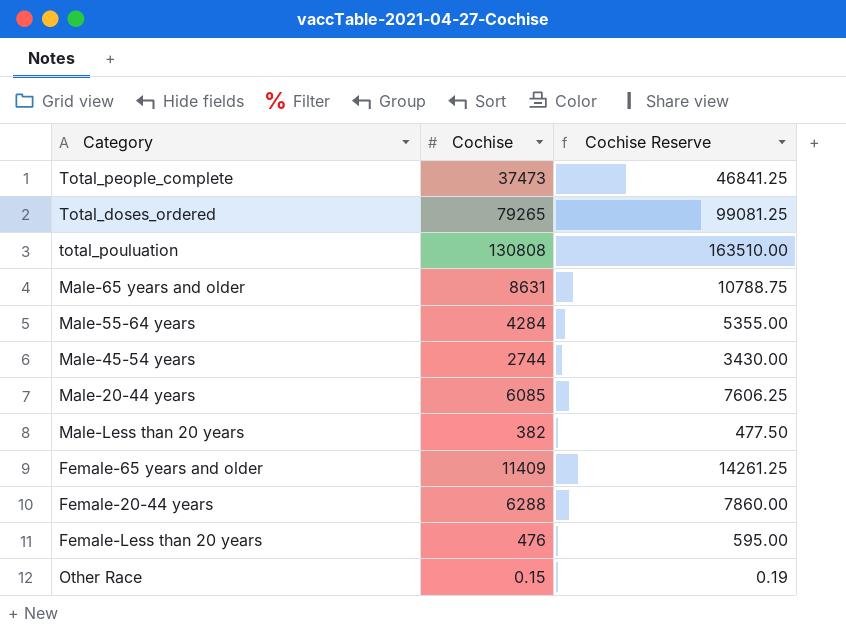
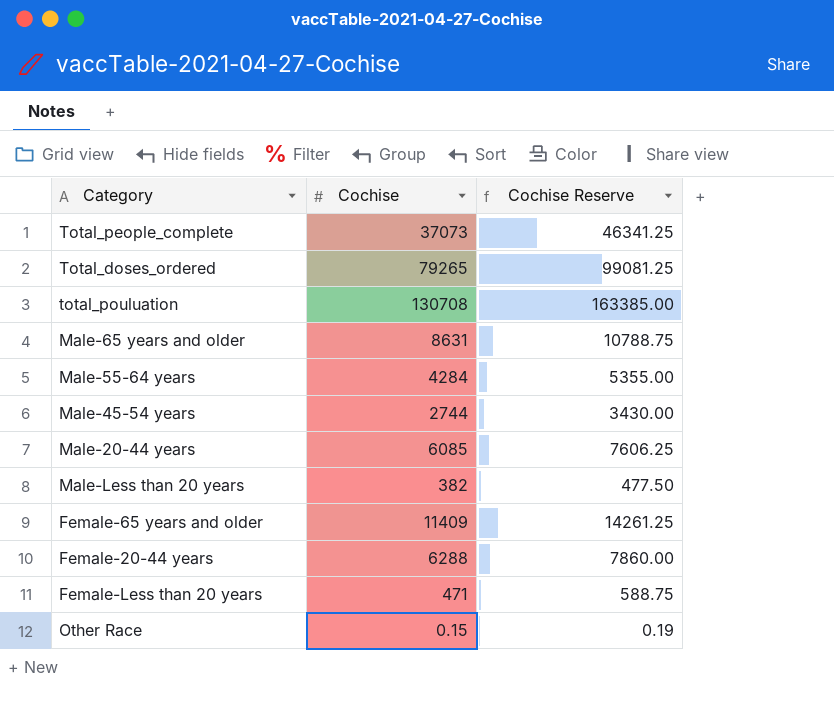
Total_people_complete | Cochise: 37473 -> 37073
Total_people_complete | Cochise Reserve: 46841.25 -> 46341.25
total_pouluation | Cochise: 130808 -> 130708
total_pouluation | Cochise Reserve: 163510.00 -> 163385.00
Female-Less than 20 years | Cochise: 476 -> 471
Female-Less than 20 years | Cochise Reserve: 595.00 -> 588.75

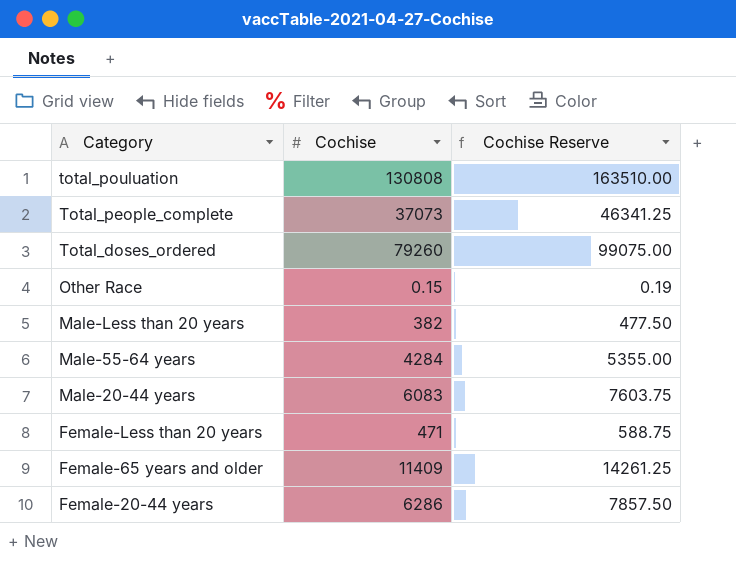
row order: none -> Category descending
row Male-65 years and older: 8631 | 10788.75 -> none
row Male-45-54 years: 2744 | 3430.00 -> none
total_pouluation | Cochise: 130708 -> 130808
total_pouluation | Cochise Reserve: 163385.00 -> 163510.00
Total_doses_ordered | Cochise: 79265 -> 79260
Total_doses_ordered | Cochise Reserve: 99081.25 -> 99075.00
Male-20-44 years | Cochise: 6085 -> 6083
Male-20-44 years | Cochise Reserve: 7606.25 -> 7603.75
Female-20-44 years | Cochise: 6288 -> 6286
Female-20-44 years | Cochise Reserve: 7860.00 -> 7857.50

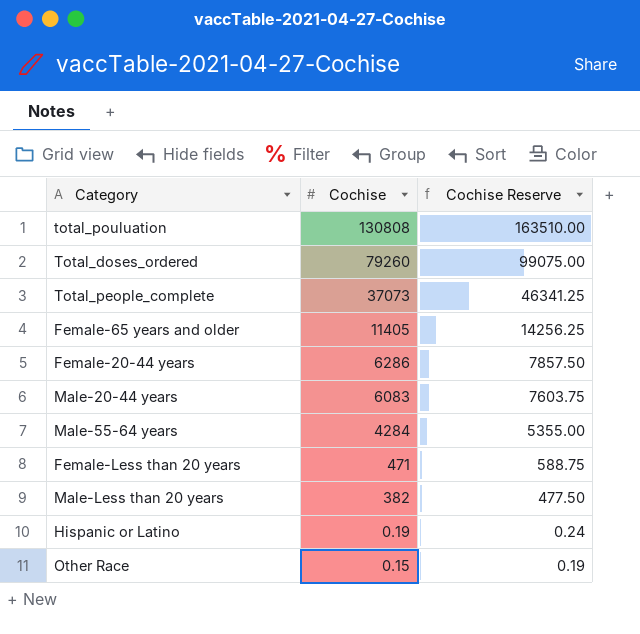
row order: Category descending -> Cochise descending
Female-65 years and older | Cochise: 11409 -> 11405
Female-65 years and older | Cochise Reserve: 14261.25 -> 14256.25
row Hispanic or Latino: none -> 0.19 | 0.24

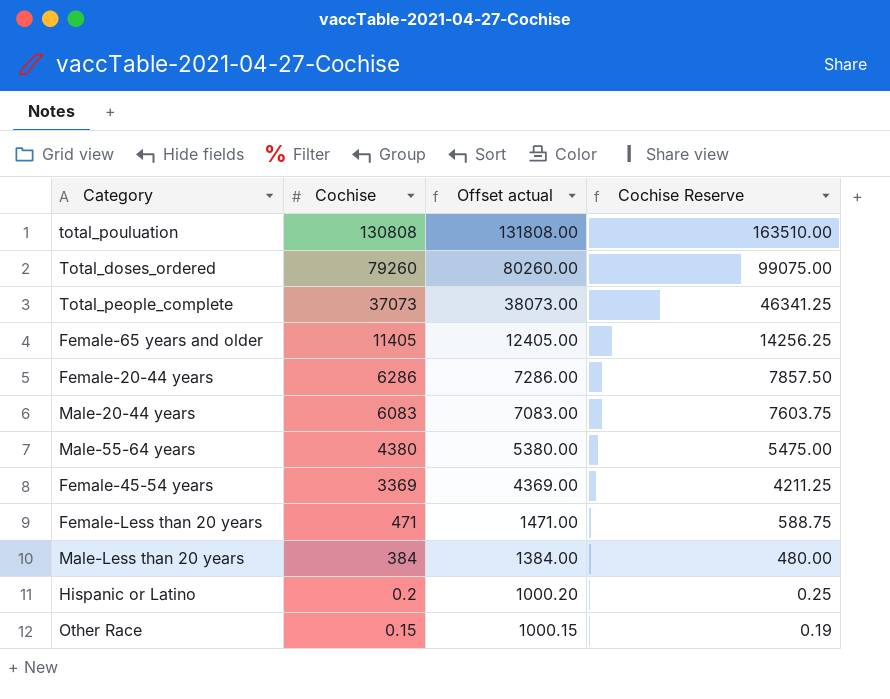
column Offset actual | formula: none -> [Cochise] + 1000
Male-55-64 years | Cochise: 4284 -> 4380
Male-55-64 years | Cochise Reserve: 5355.00 -> 5475.00
row Female-45-54 years: none -> 3369 | 4369.00 | 4211.25
Male-Less than 20 years | Cochise: 382 -> 384
Male-Less than 20 years | Cochise Reserve: 477.50 -> 480.00
Hispanic or Latino | Cochise: 0.19 -> 0.2
Hispanic or Latino | Cochise Reserve: 0.24 -> 0.25

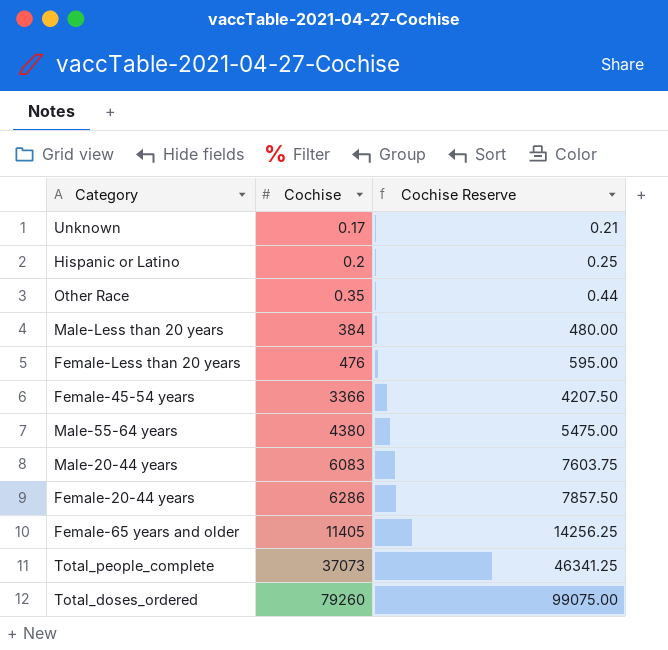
row order: Cochise descending -> Cochise ascending
column Offset actual | formula: [Cochise] + 1000 -> none
row total_pouluation: 130808 | 131808.00 | 163510.00 -> none
row Unknown: none -> 0.17 | 0.21
Other Race | Cochise: 0.15 -> 0.35
Other Race | Cochise Reserve: 0.19 -> 0.44
Female-Less than 20 years | Cochise: 471 -> 476
Female-Less than 20 years | Cochise Reserve: 588.75 -> 595.00
Female-45-54 years | Cochise: 3369 -> 3366
Female-45-54 years | Cochise Reserve: 4211.25 -> 4207.50

